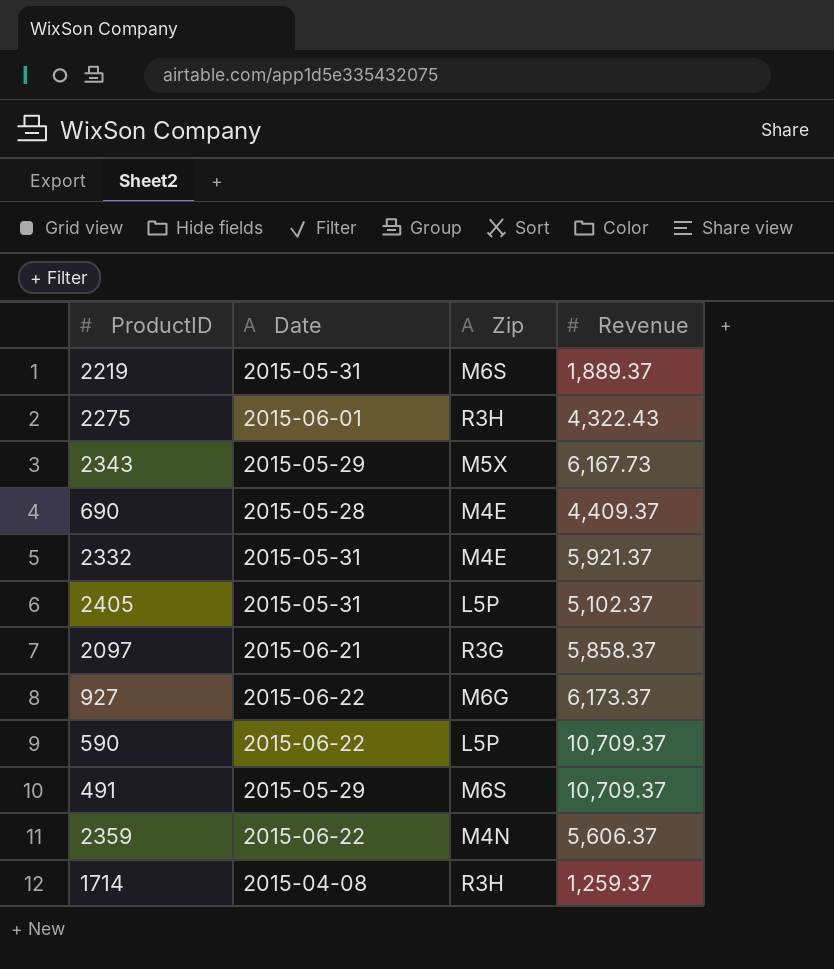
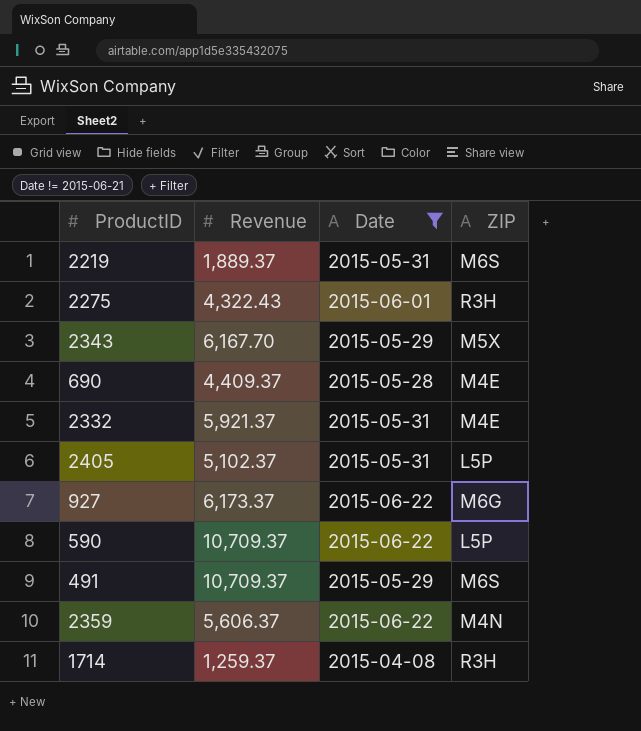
filter: none -> Date != 2015-06-21
column Revenue | position: 4 -> 2
column name: Zip -> ZIP
2343 | Revenue: 6,167.73 -> 6,167.70

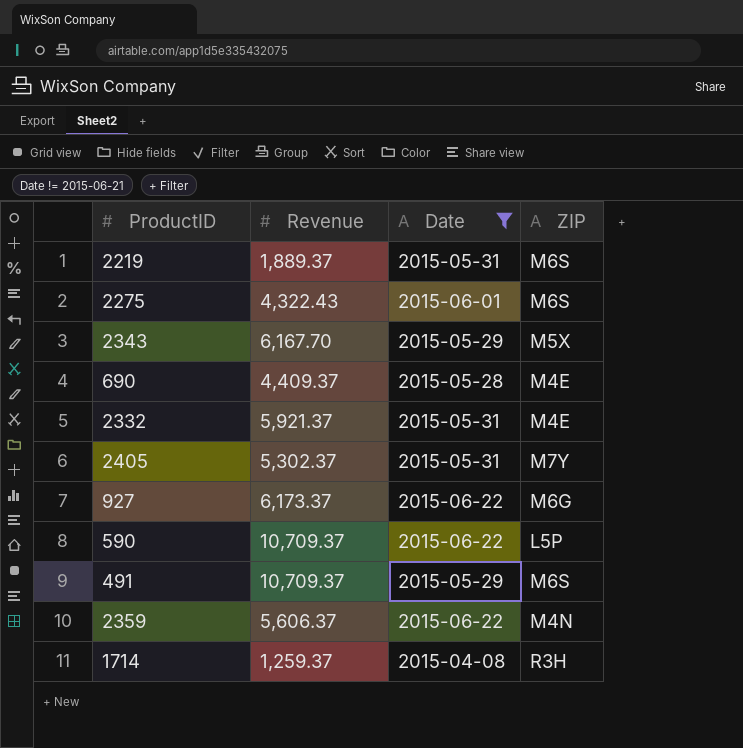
2275 | ZIP: R3H -> M6S
2405 | Revenue: 5,102.37 -> 5,302.37
2405 | ZIP: L5P -> M7Y

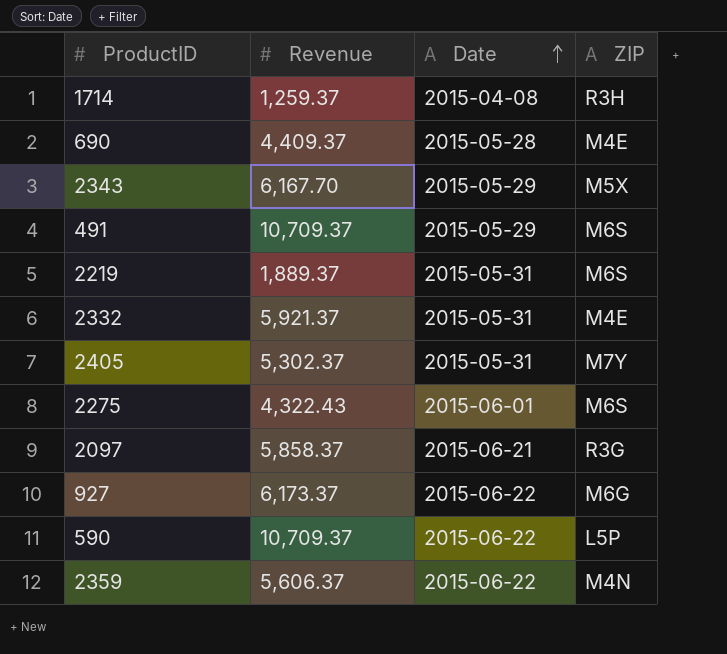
filter: Date != 2015-06-21 -> none
row order: none -> Date ascending

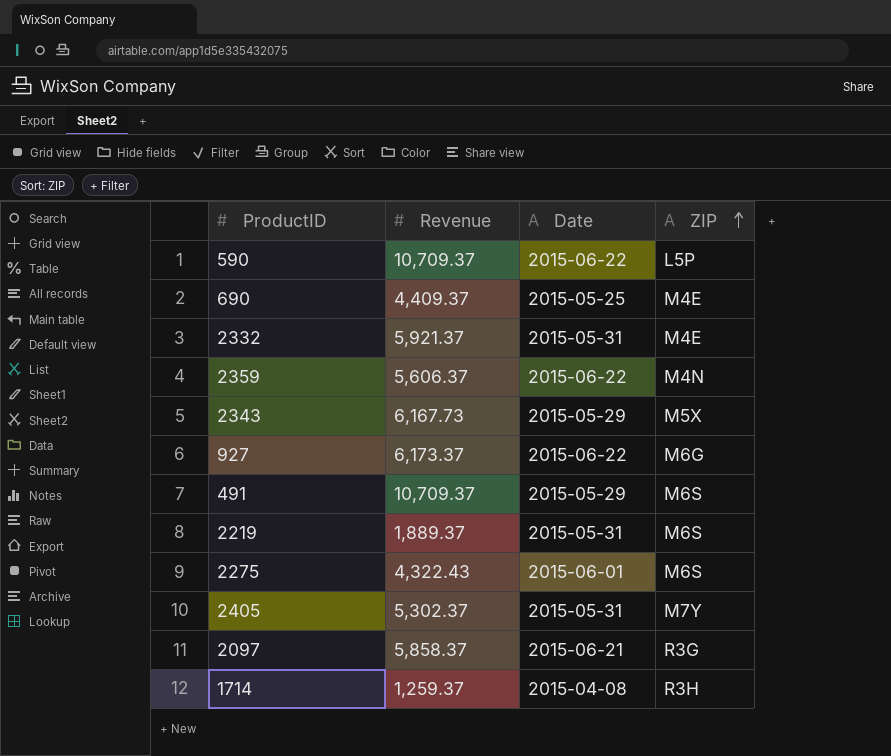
row order: Date ascending -> ZIP ascending
690 | Date: 2015-05-28 -> 2015-05-25
2343 | Revenue: 6,167.70 -> 6,167.73

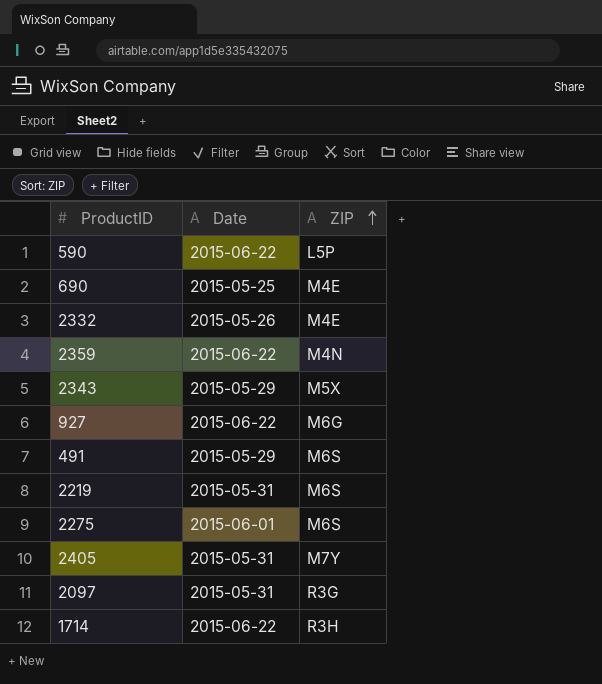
column Revenue | position: 2 -> none
2332 | Date: 2015-05-31 -> 2015-05-26
2097 | Date: 2015-06-21 -> 2015-05-31
1714 | Date: 2015-04-08 -> 2015-06-22

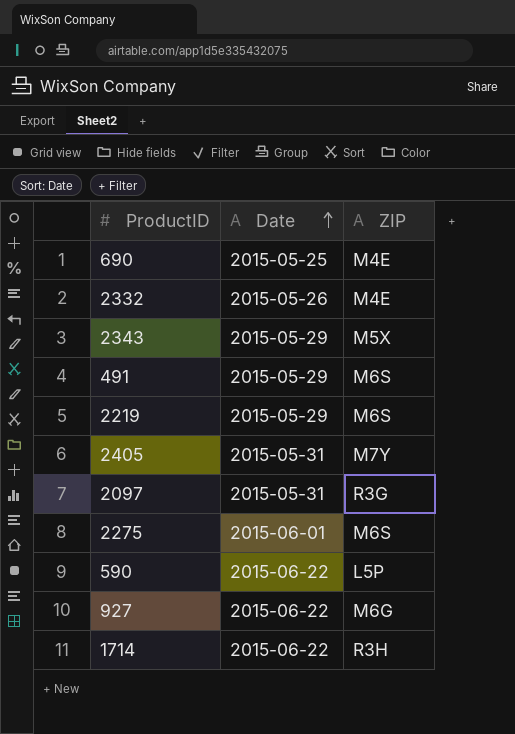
row order: ZIP ascending -> Date ascending
row 2359: 2015-06-22 | M4N -> none
2219 | Date: 2015-05-31 -> 2015-05-29

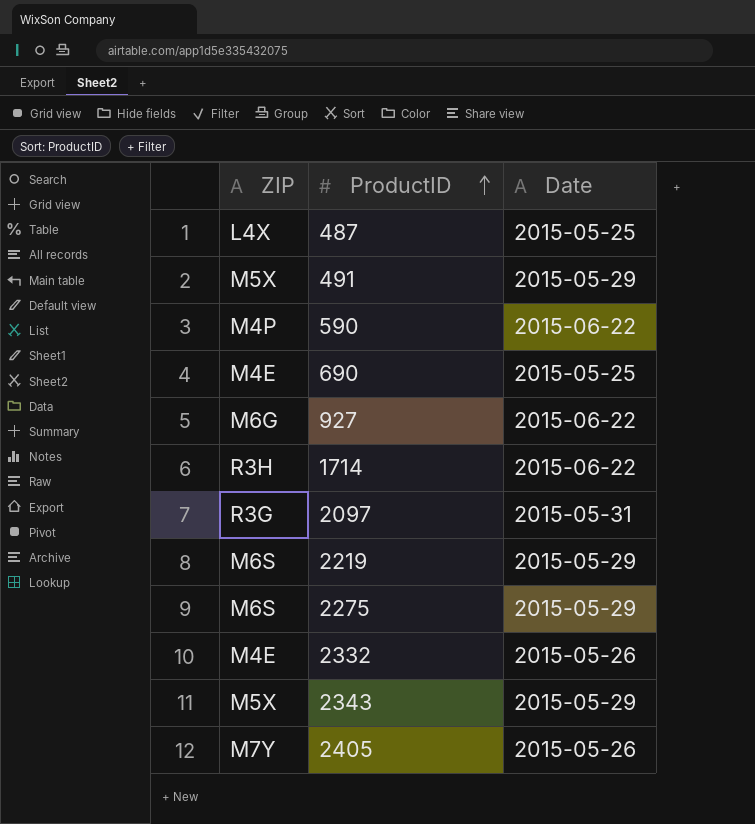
row order: Date ascending -> ProductID ascending
column ZIP | position: 3 -> 1
row 487: none -> L4X | 2015-05-25
491 | ZIP: M6S -> M5X
590 | ZIP: L5P -> M4P
2275 | Date: 2015-06-01 -> 2015-05-29
2405 | Date: 2015-05-31 -> 2015-05-26

